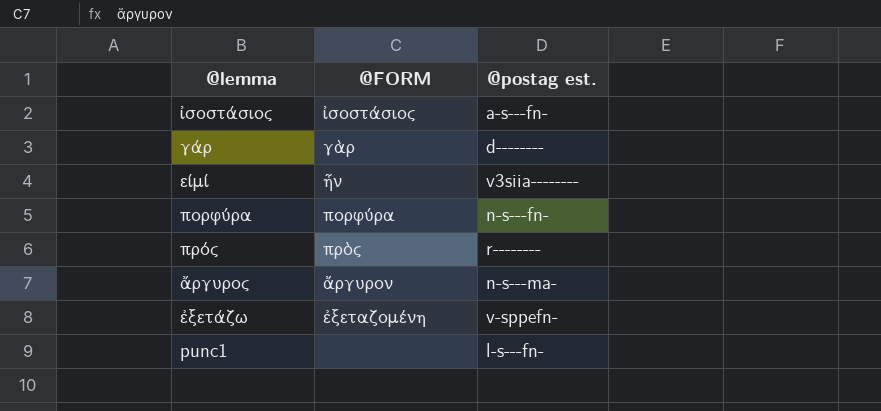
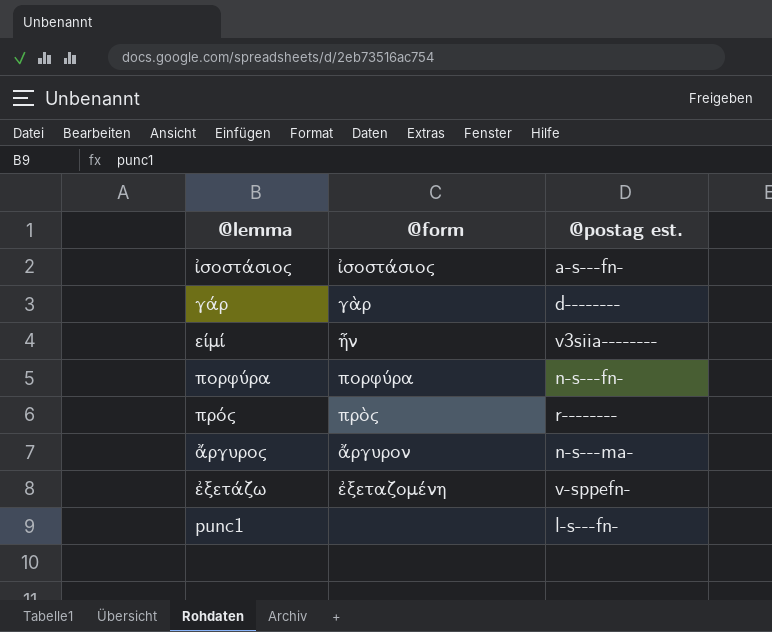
column name: @FORM -> @form

